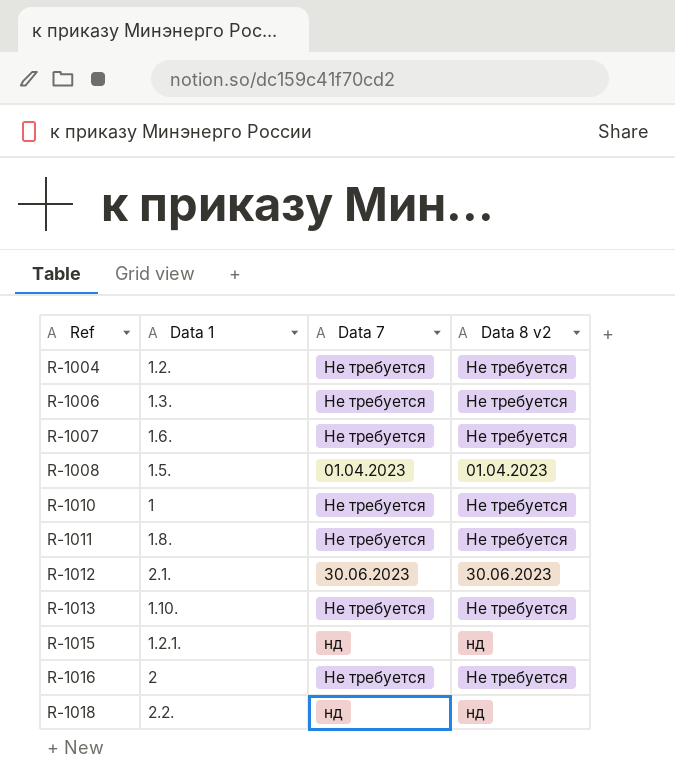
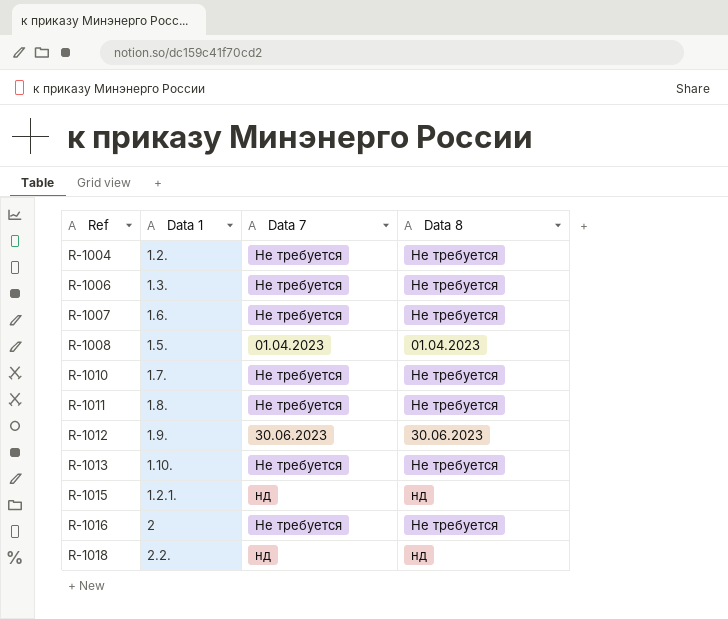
column name: Data 8 v2 -> Data 8
R-1010 | Data 1: 1 -> 1.7.
R-1012 | Data 1: 2.1. -> 1.9.

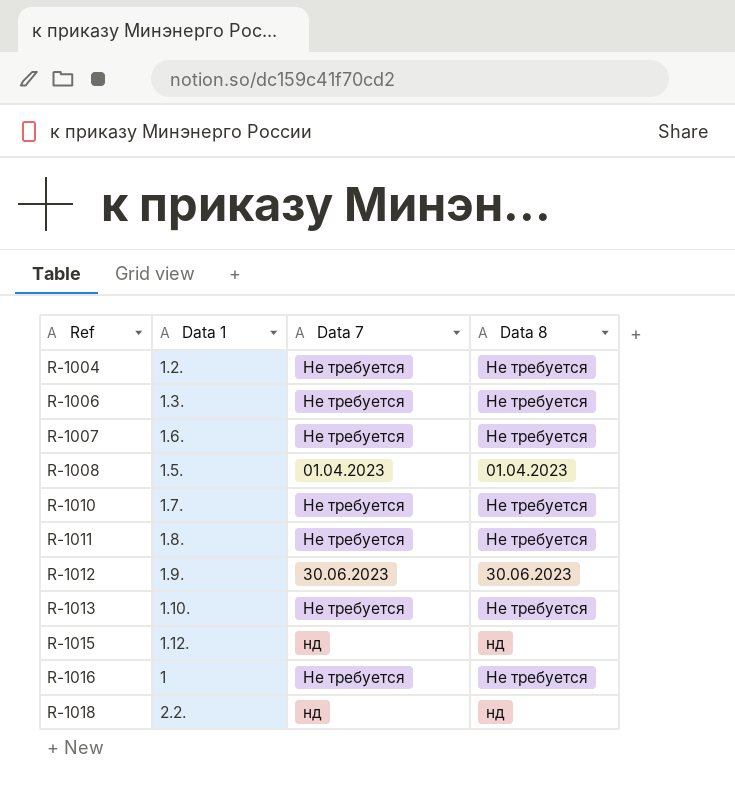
R-1015 | Data 1: 1.2.1. -> 1.12.
R-1016 | Data 1: 2 -> 1

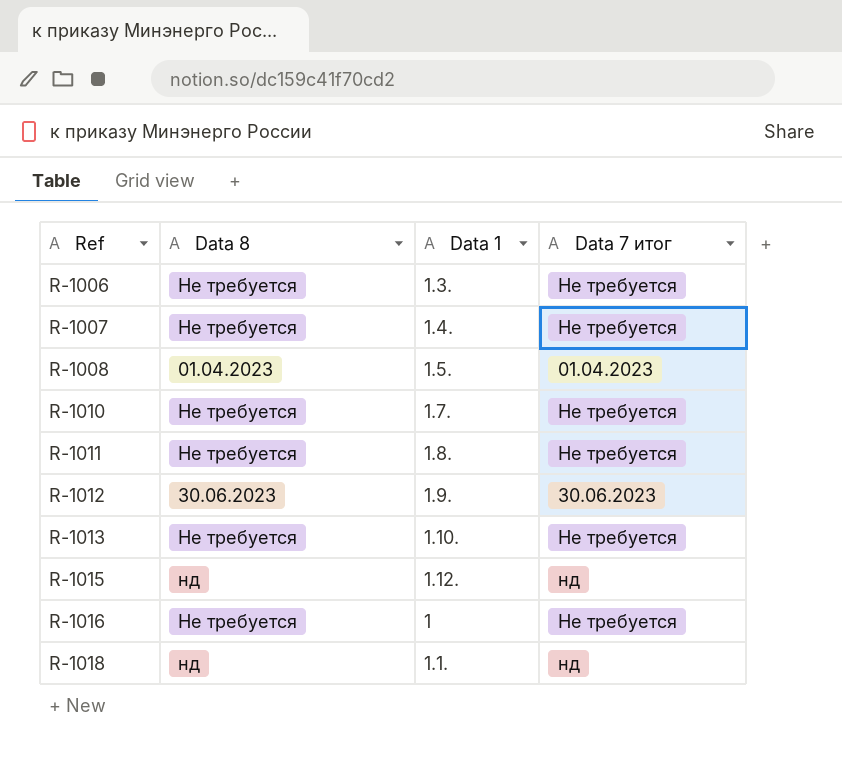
column Data 8 | position: 4 -> 2
column name: Data 7 -> Data 7 итог
row R-1004: 1.2. | Не требуется | Не требуется -> none
R-1007 | Data 1: 1.6. -> 1.4.
R-1018 | Data 1: 2.2. -> 1.1.

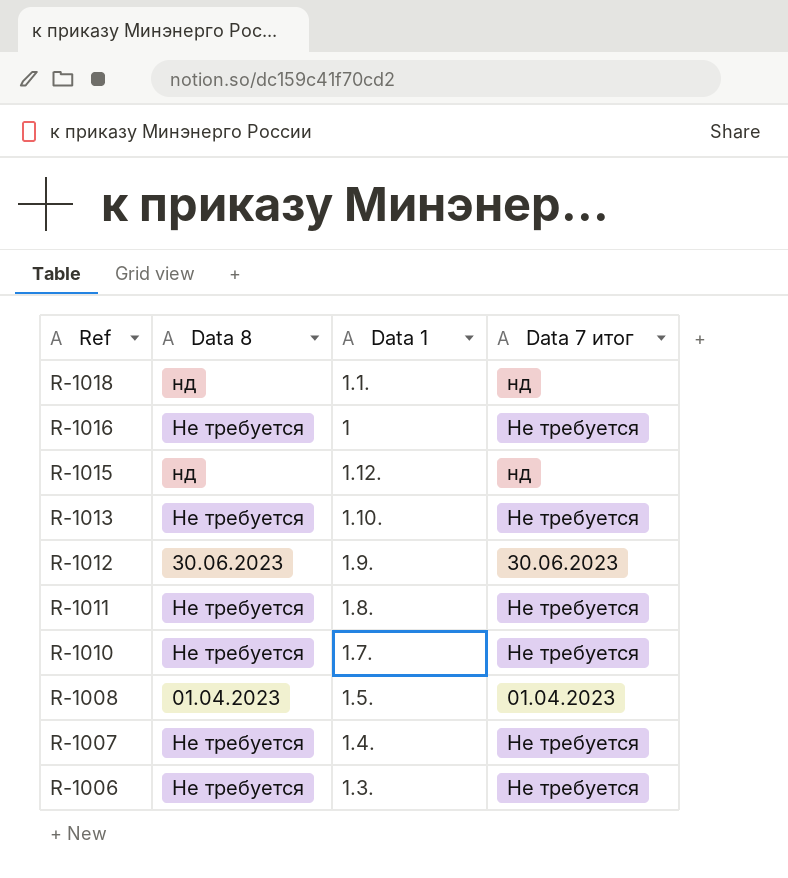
row order: Ref ascending -> Ref descending

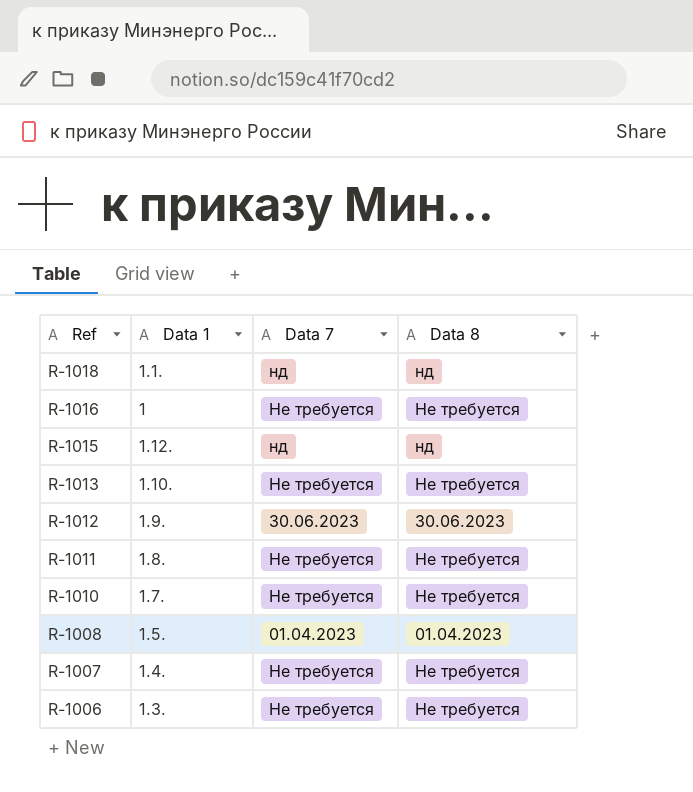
column name: Data 7 итог -> Data 7
column Data 8 | position: 2 -> 4

